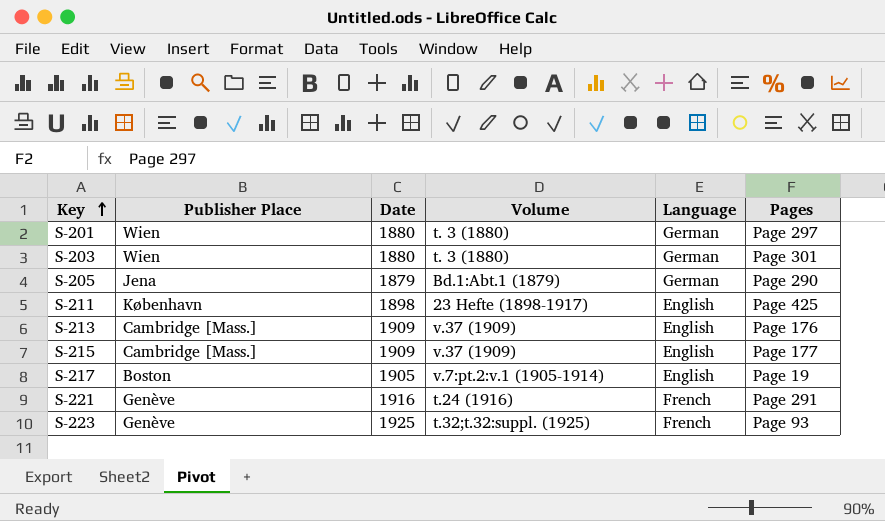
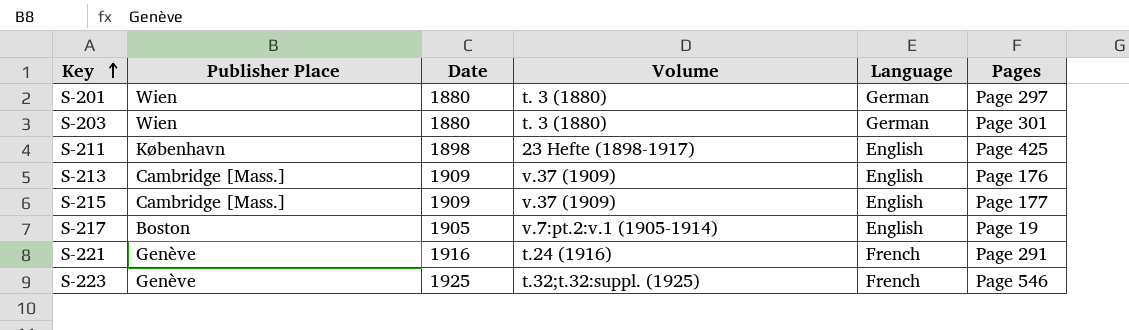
row S-205: Jena | 1879 | Bd.1:Abt.1 (1879) | German | Page 290 -> none
S-223 | Pages: Page 93 -> Page 546

